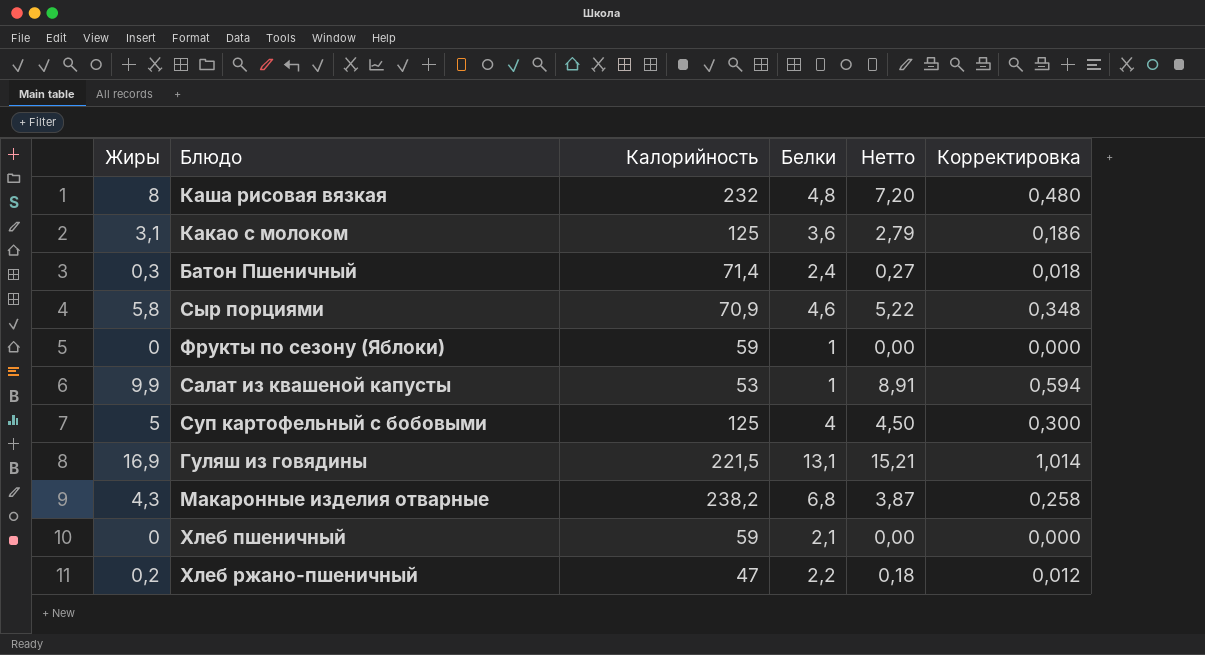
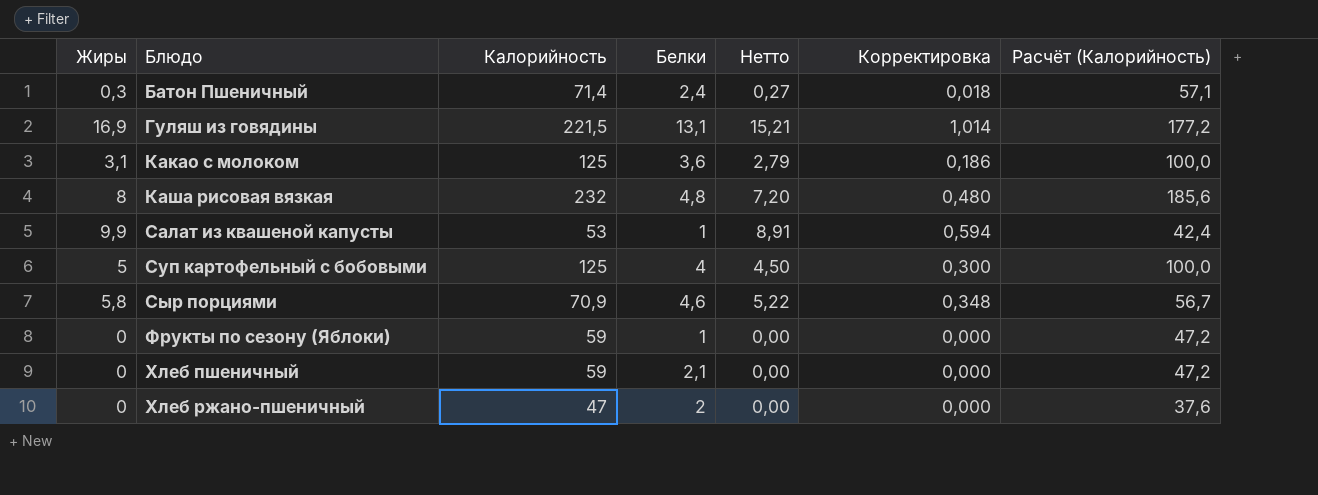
row order: none -> Блюдо ascending
column Расчёт (Калорийность) | formula: none -> [Калорийность] * 0,8
row Макаронные изделия отварные: 4,3 | 238,2 | 6,8 | 3,87 | 0,258 -> none
Хлеб ржано-пшеничный | Жиры: 0,2 -> 0
Хлеб ржано-пшеничный | Белки: 2,2 -> 2
Хлеб ржано-пшеничный | Нетто: 0,18 -> 0,00
Хлеб ржано-пшеничный | Корректировка: 0,012 -> 0,000

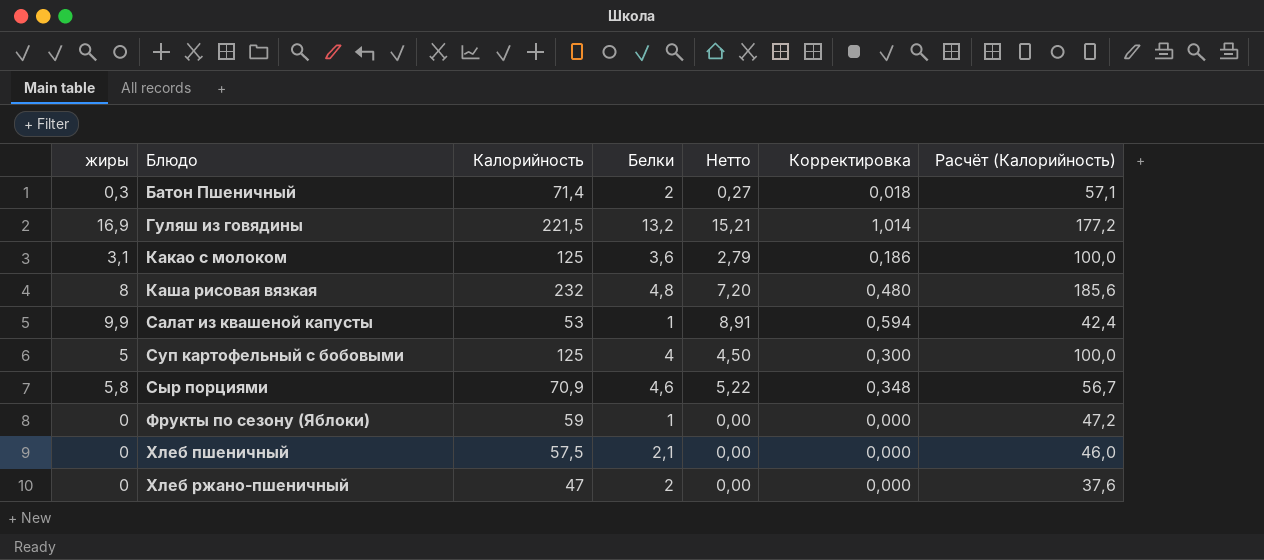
column name: Жиры -> жиры
Батон Пшеничный | Белки: 2,4 -> 2
Гуляш из говядины | Белки: 13,1 -> 13,2
Хлеб пшеничный | Калорийность: 59 -> 57,5
Хлеб пшеничный | Расчёт (Калорийность): 47,2 -> 46,0

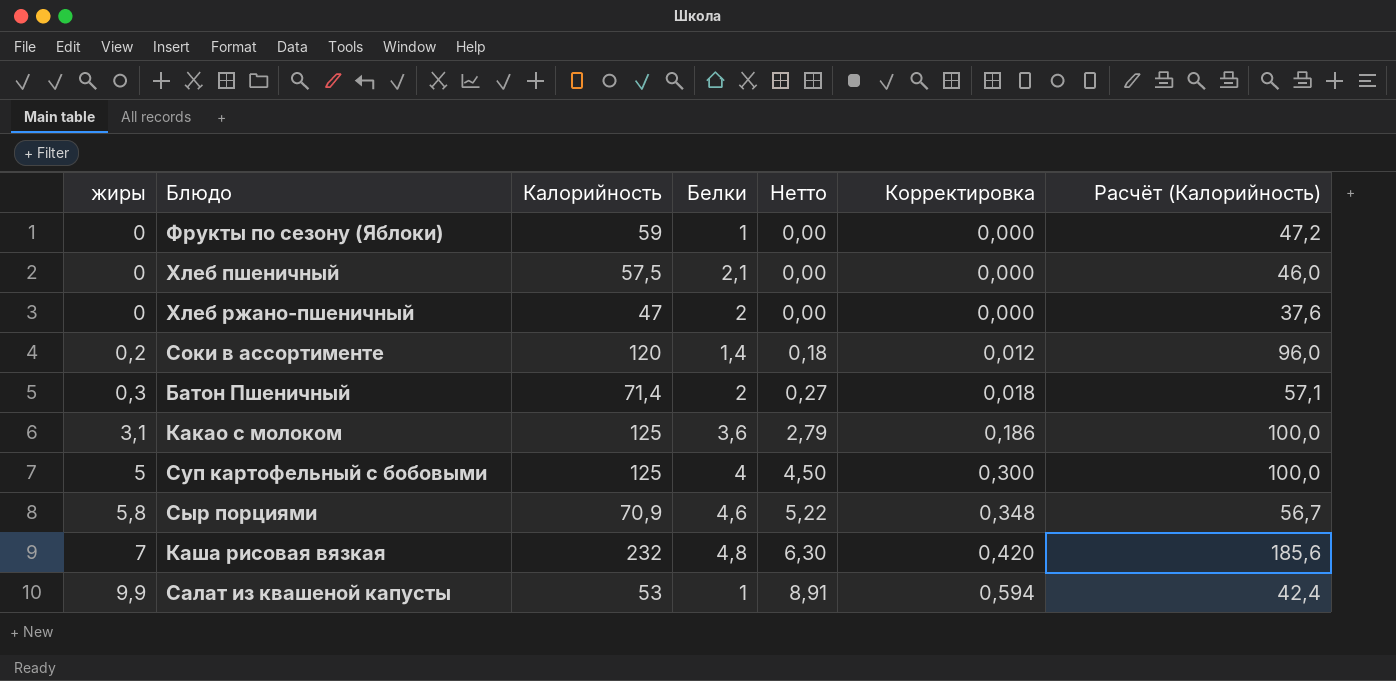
row order: Блюдо ascending -> жиры ascending
row Гуляш из говядины: 16,9 | 221,5 | 13,2 | 15,21 | 1,014 | 177,2 -> none
row Соки в ассортименте: none -> 0,2 | 120 | 1,4 | 0,18 | 0,012 | 96,0
Каша рисовая вязкая | жиры: 8 -> 7
Каша рисовая вязкая | Нетто: 7,20 -> 6,30
Каша рисовая вязкая | Корректировка: 0,480 -> 0,420

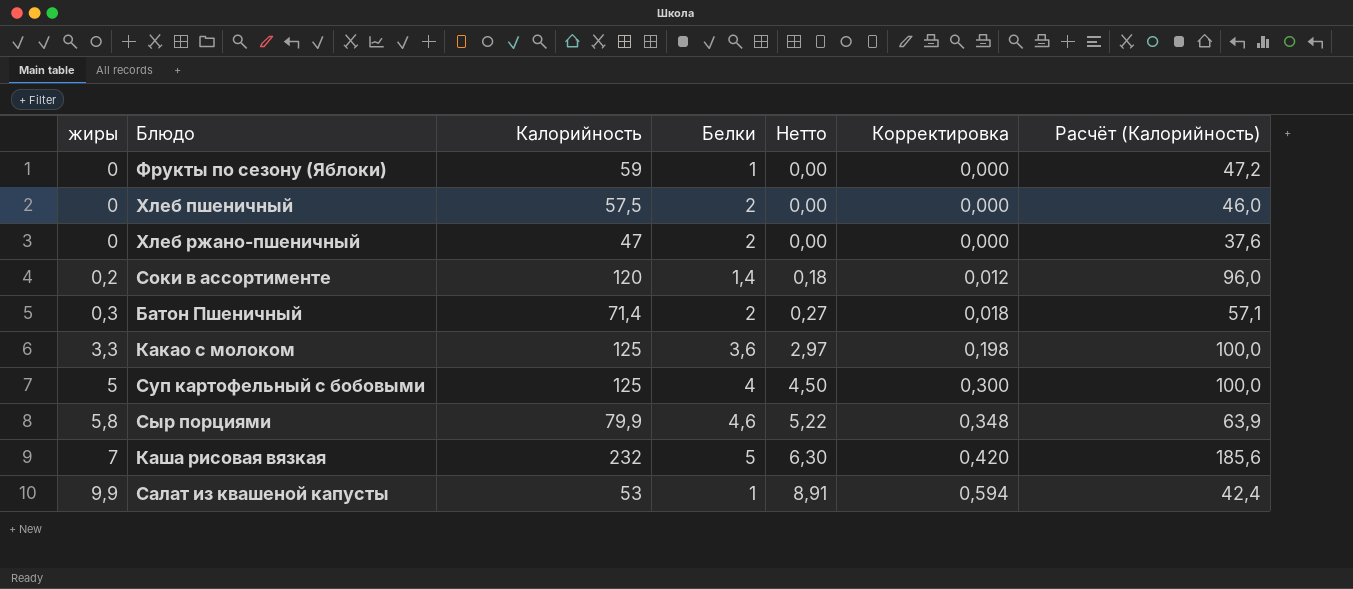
Хлеб пшеничный | Белки: 2,1 -> 2
Какао с молоком | жиры: 3,1 -> 3,3
Какао с молоком | Нетто: 2,79 -> 2,97
Какао с молоком | Корректировка: 0,186 -> 0,198
Сыр порциями | Калорийность: 70,9 -> 79,9
Сыр порциями | Расчёт (Калорийность): 56,7 -> 63,9
Каша рисовая вязкая | Белки: 4,8 -> 5

